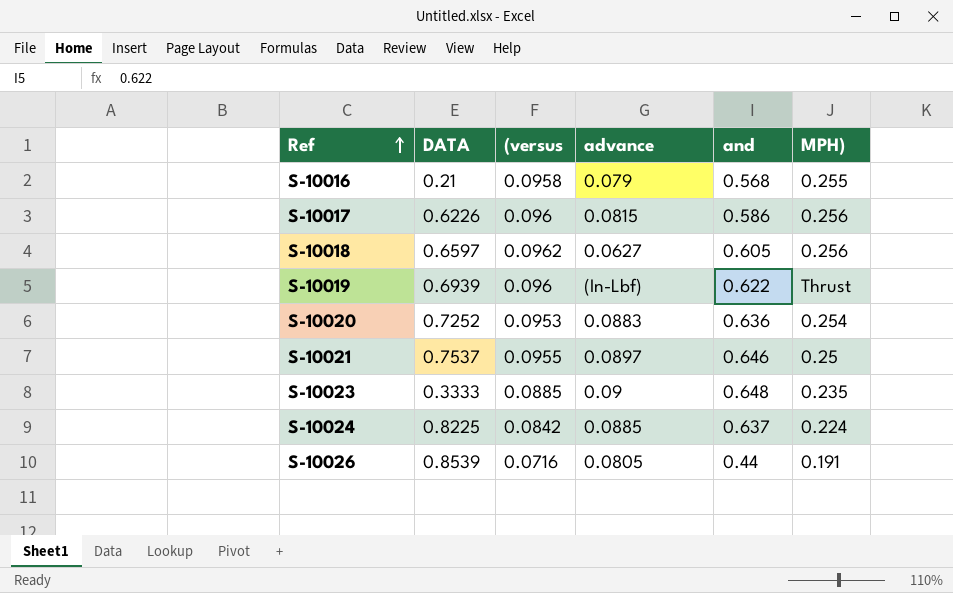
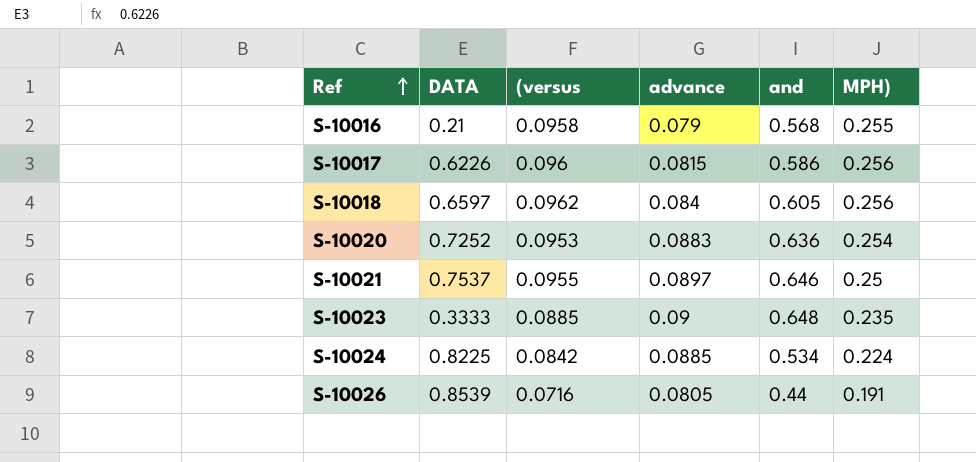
row S-10019: 0.6939 | 0.096 | (In-Lbf) | 0.622 | Thrust -> none
S-10018 | advance: 0.0627 -> 0.084
S-10024 | and: 0.637 -> 0.534

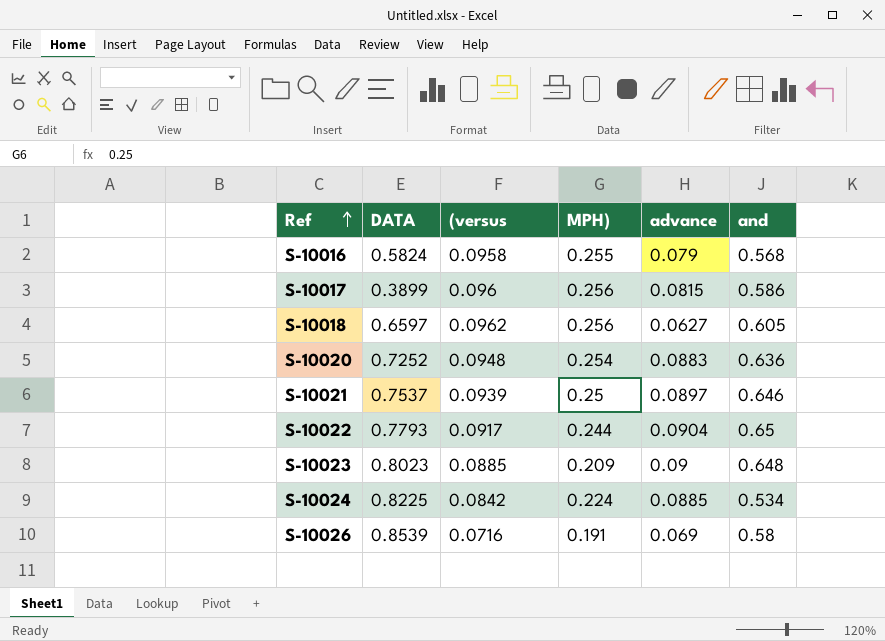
column MPH) | position: 6 -> 4
S-10016 | DATA: 0.21 -> 0.5824
S-10017 | DATA: 0.6226 -> 0.3899
S-10018 | advance: 0.084 -> 0.0627
S-10020 | (versus: 0.0953 -> 0.0948
S-10021 | (versus: 0.0955 -> 0.0939
row S-10022: none -> 0.7793 | 0.0917 | 0.244 | 0.0904 | 0.65
S-10023 | DATA: 0.3333 -> 0.8023
S-10023 | MPH): 0.235 -> 0.209
S-10026 | advance: 0.0805 -> 0.069
S-10026 | and: 0.44 -> 0.58

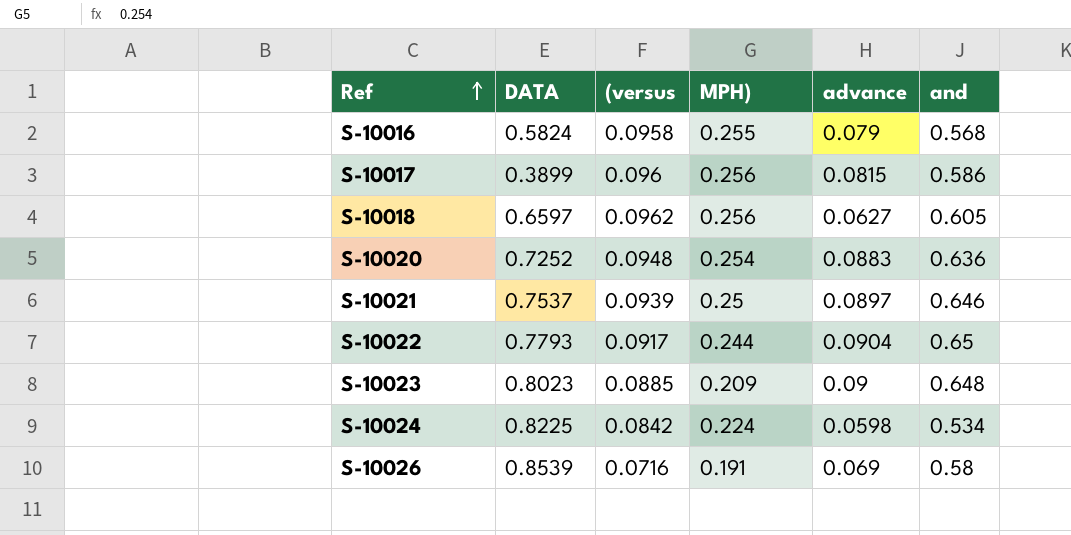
S-10024 | advance: 0.0885 -> 0.0598

